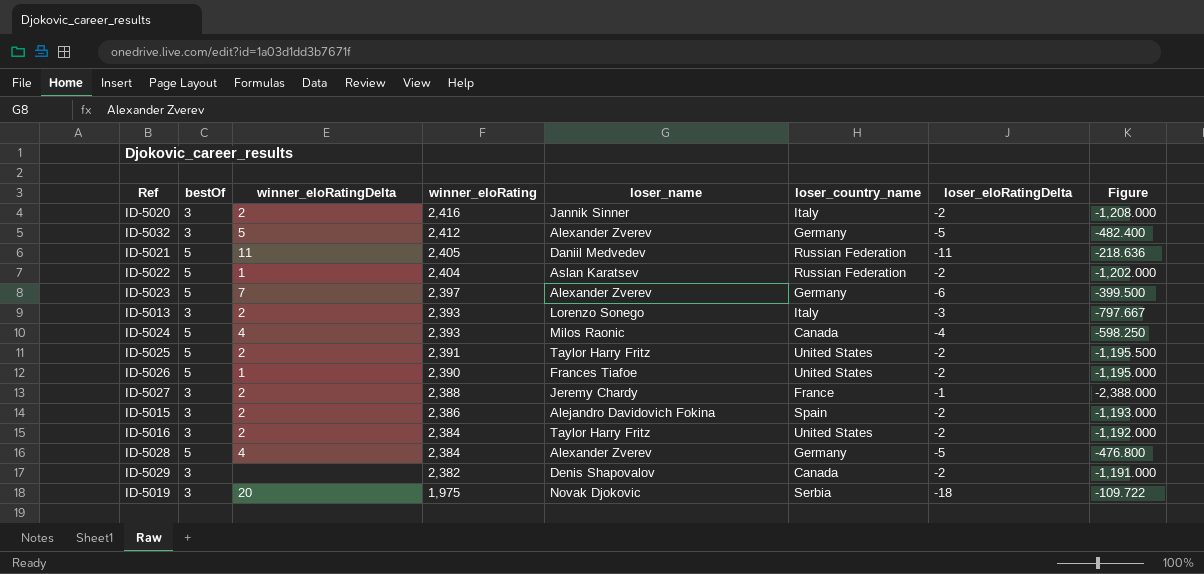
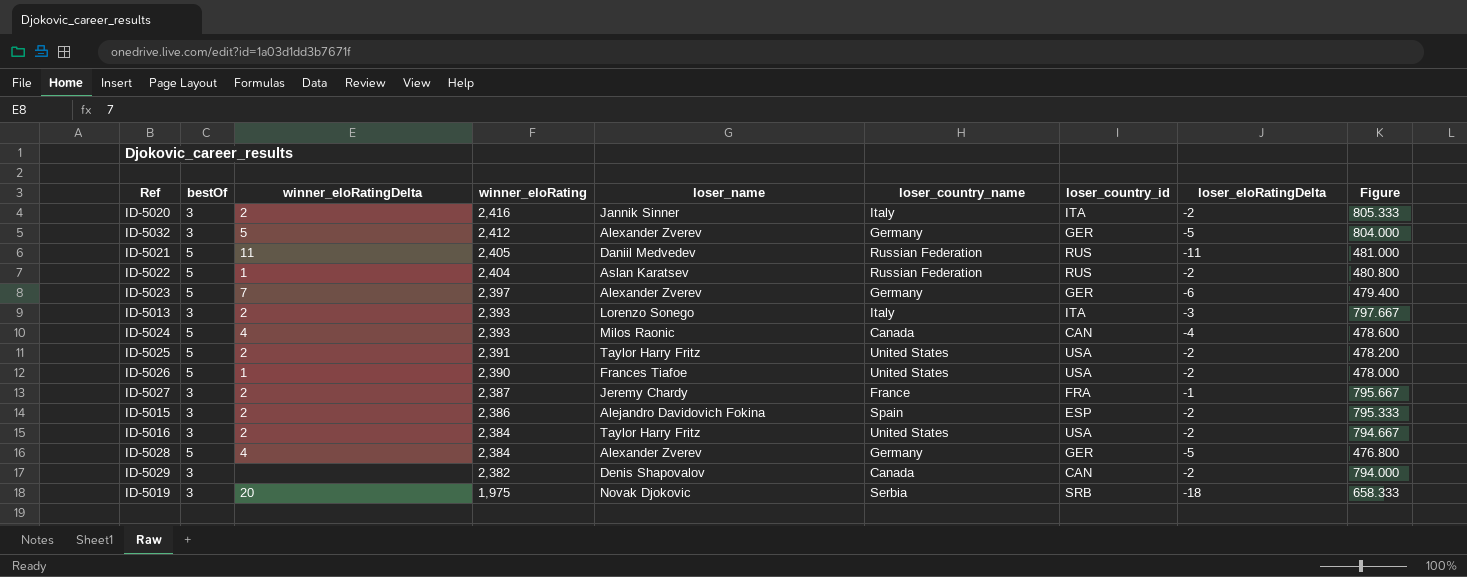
column loser_country_id | position: none -> 7
column Figure | formula: [winner_eloRating] / [loser_eloRatingDelta] -> [winner_eloRating] / [bestOf]
ID-5027 | winner_eloRating: 2,388 -> 2,387

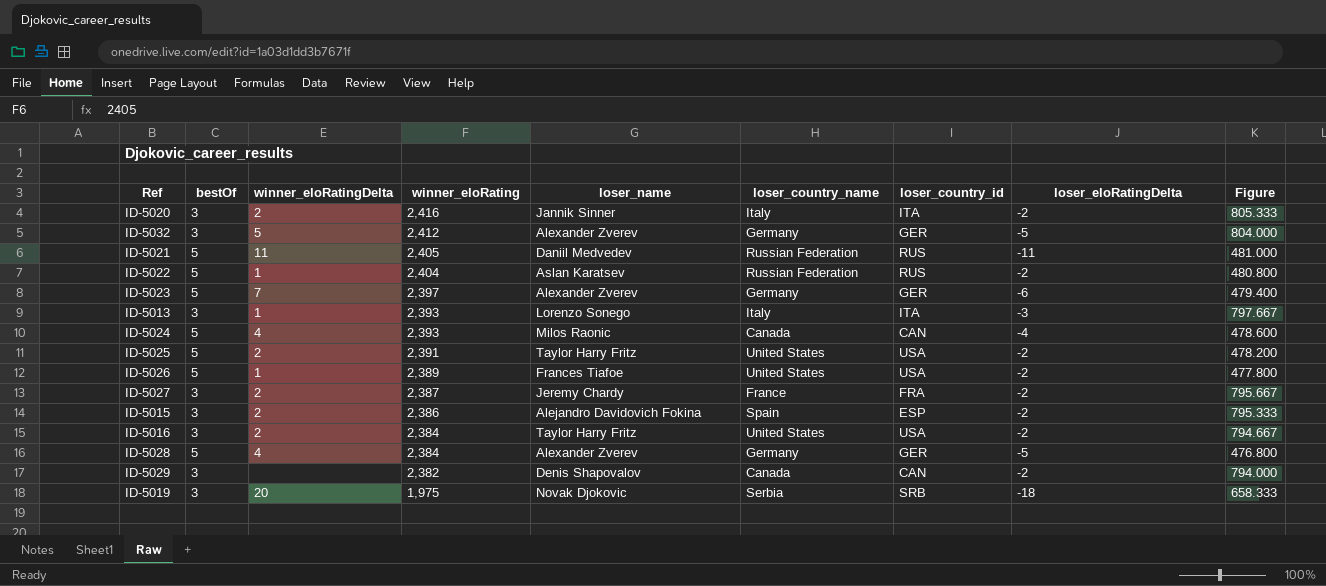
ID-5013 | winner_eloRatingDelta: 2 -> 1
ID-5026 | winner_eloRating: 2,390 -> 2,389
ID-5026 | Figure: 478.000 -> 477.800
ID-5027 | loser_eloRatingDelta: -1 -> -2

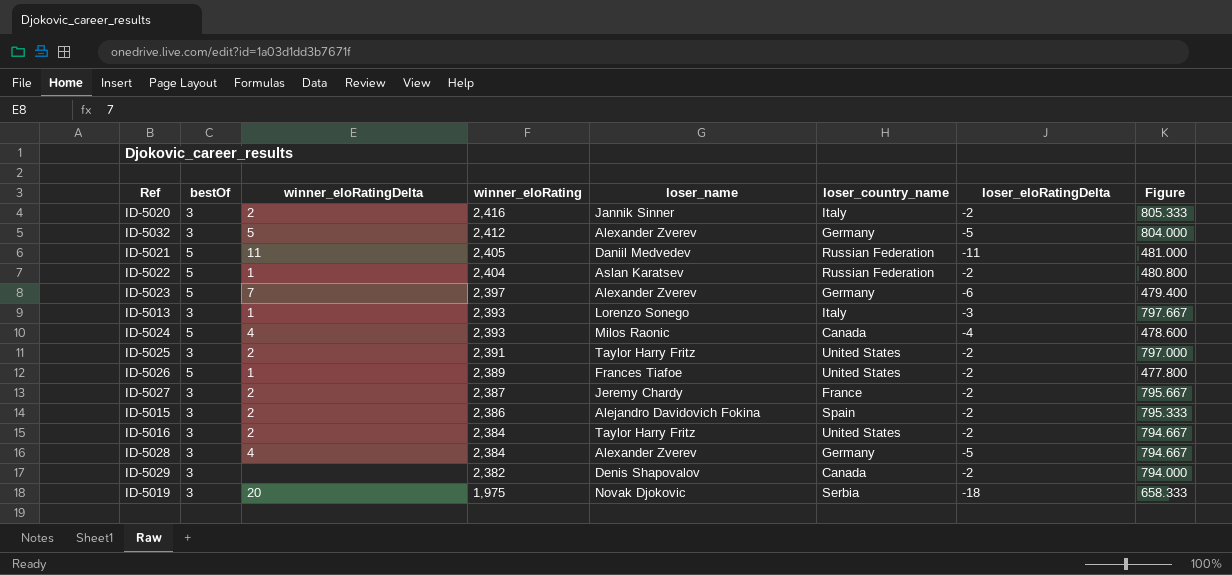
column loser_country_id | position: 7 -> none
ID-5025 | bestOf: 5 -> 3
ID-5025 | Figure: 478.200 -> 797.000
ID-5028 | bestOf: 5 -> 3
ID-5028 | Figure: 476.800 -> 794.667

